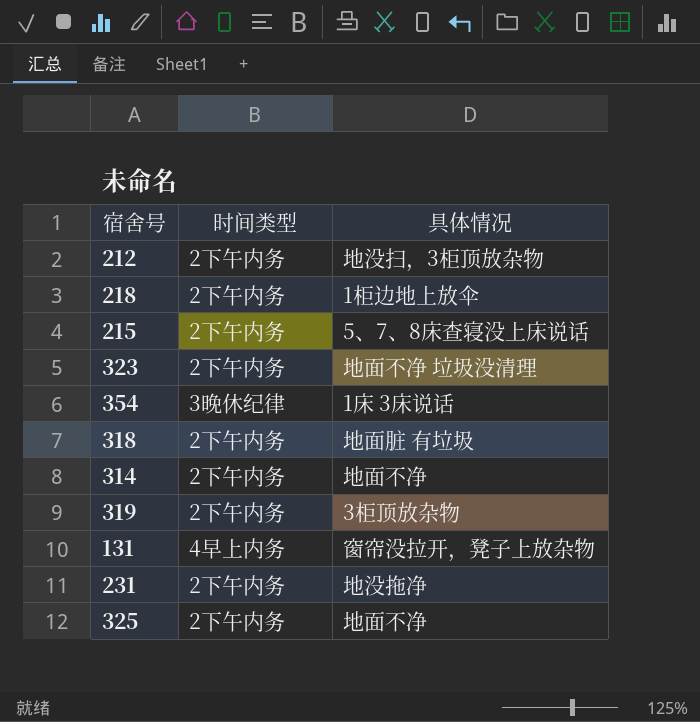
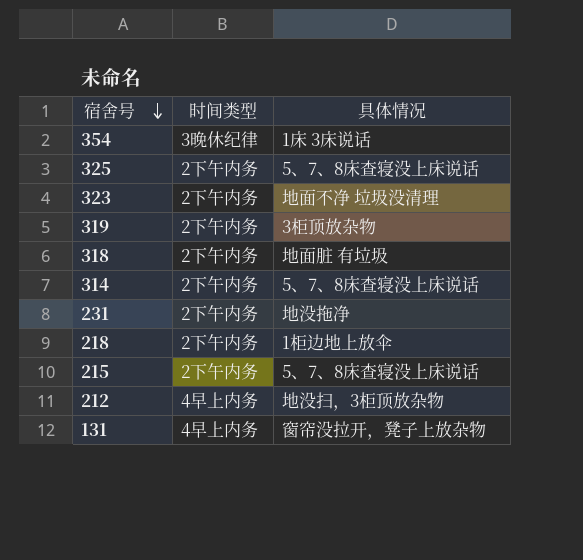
row order: none -> 宿舍号 descending
325 | 具体情况: 地面不净 -> 5、7、8床查寝没上床说话
314 | 具体情况: 地面不净 -> 5、7、8床查寝没上床说话
212 | 时间类型: 2下午内务 -> 4早上内务

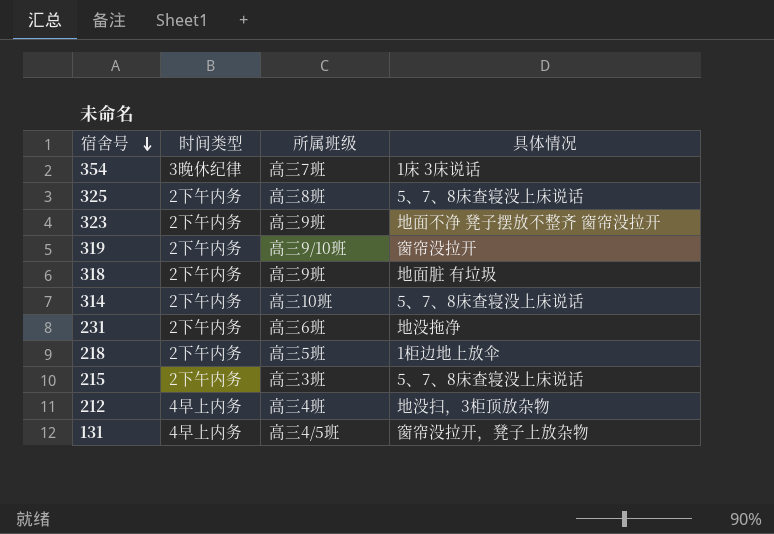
column 所属班级 | position: none -> 3
323 | 具体情况: 地面不净 垃圾没清理 -> 地面不净 凳子摆放不整齐 窗帘没拉开
319 | 具体情况: 3柜顶放杂物 -> 窗帘没拉开

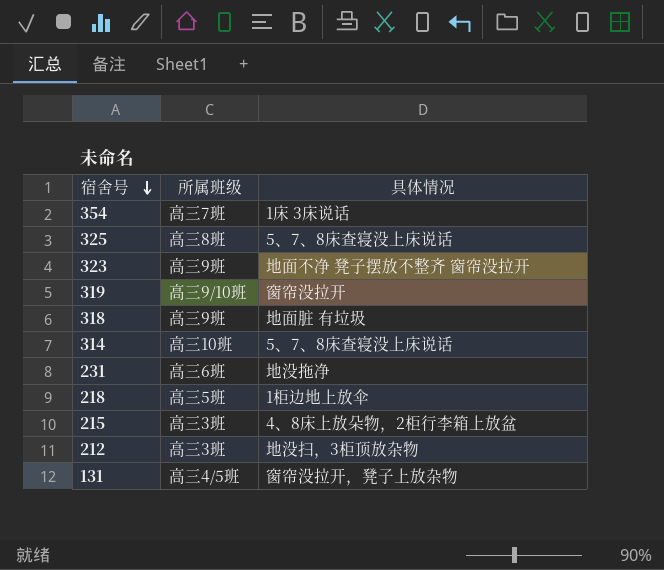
column 时间类型 | position: 2 -> none
215 | 具体情况: 5、7、8床查寝没上床说话 -> 4、8床上放朵物，2柜行李箱上放盆
212 | 所属班级: 高三4班 -> 高三3班

